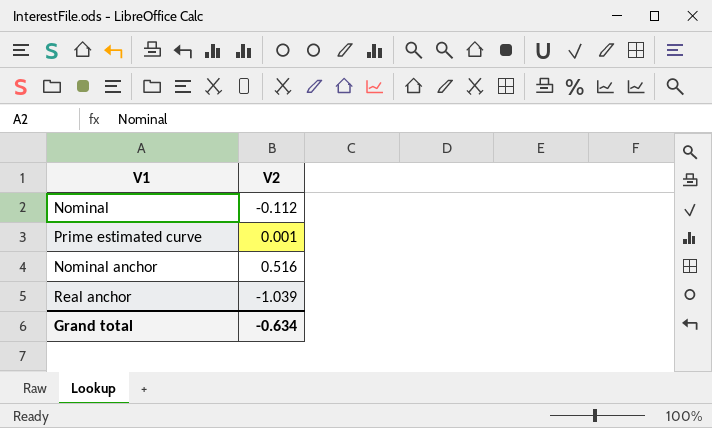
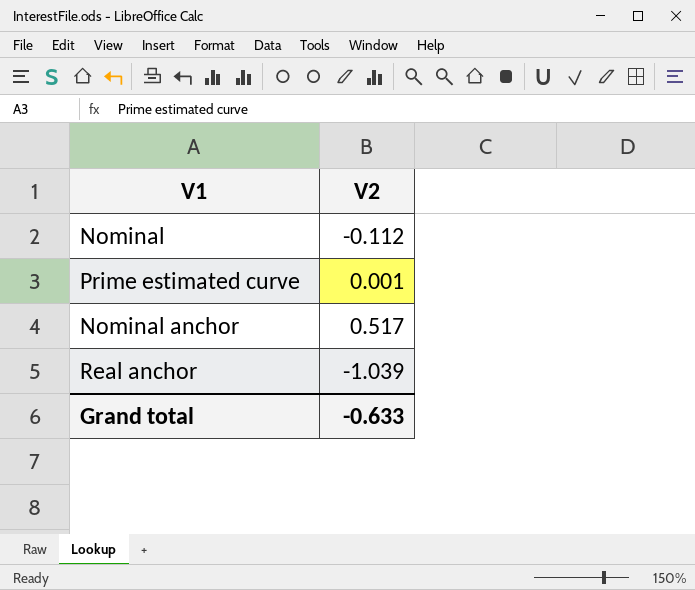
Nominal anchor | V2: 0.516 -> 0.517
Grand total | V2: -0.634 -> -0.633

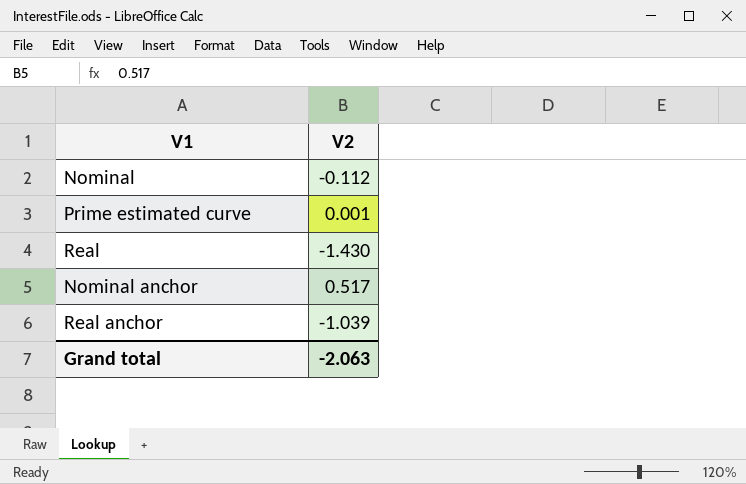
row Real: none -> -1.430
Grand total | V2: -0.633 -> -2.063

